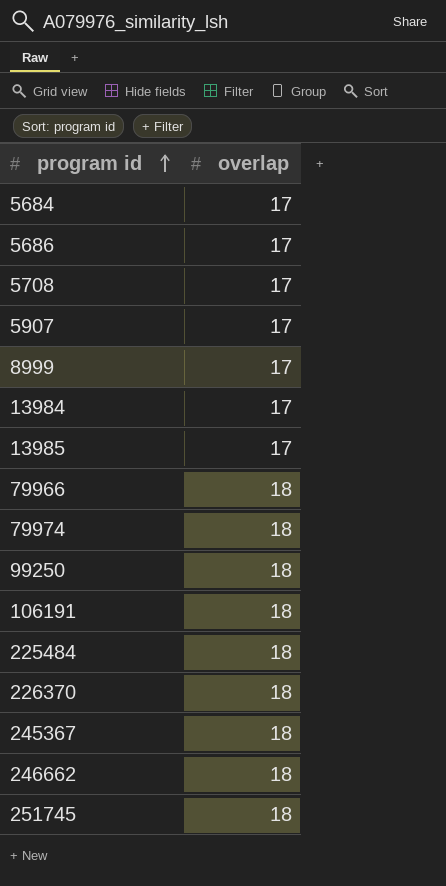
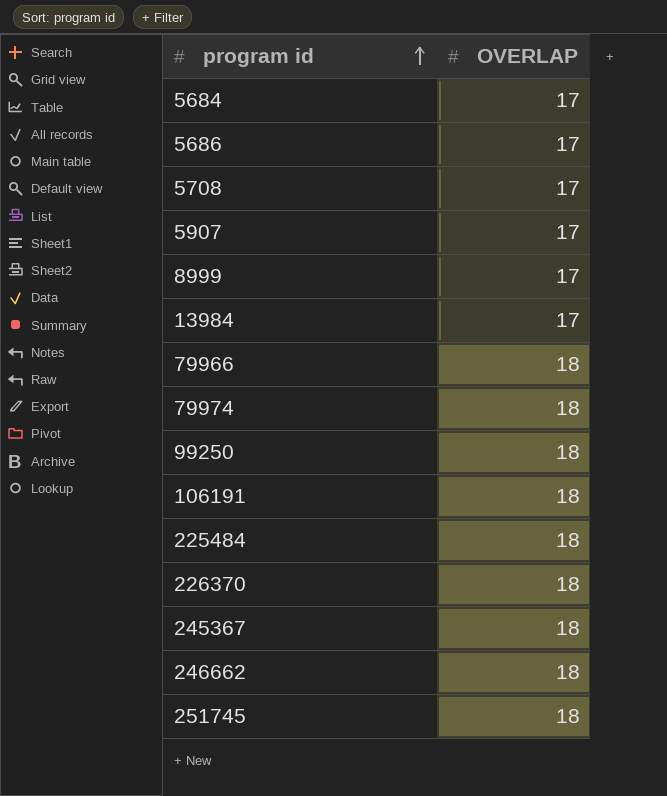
column name: overlap -> OVERLAP
row 13985: 17 -> none

